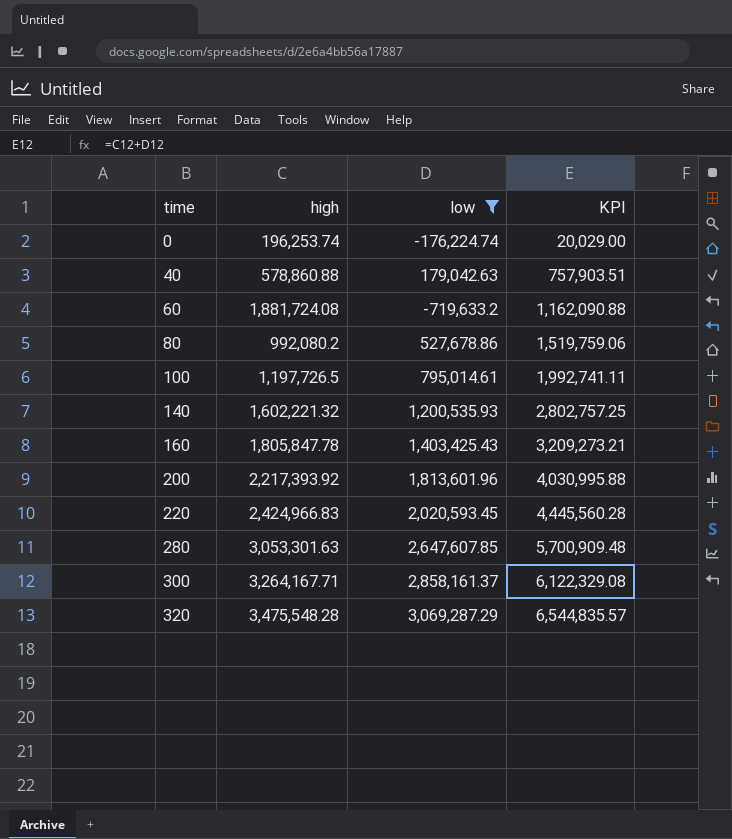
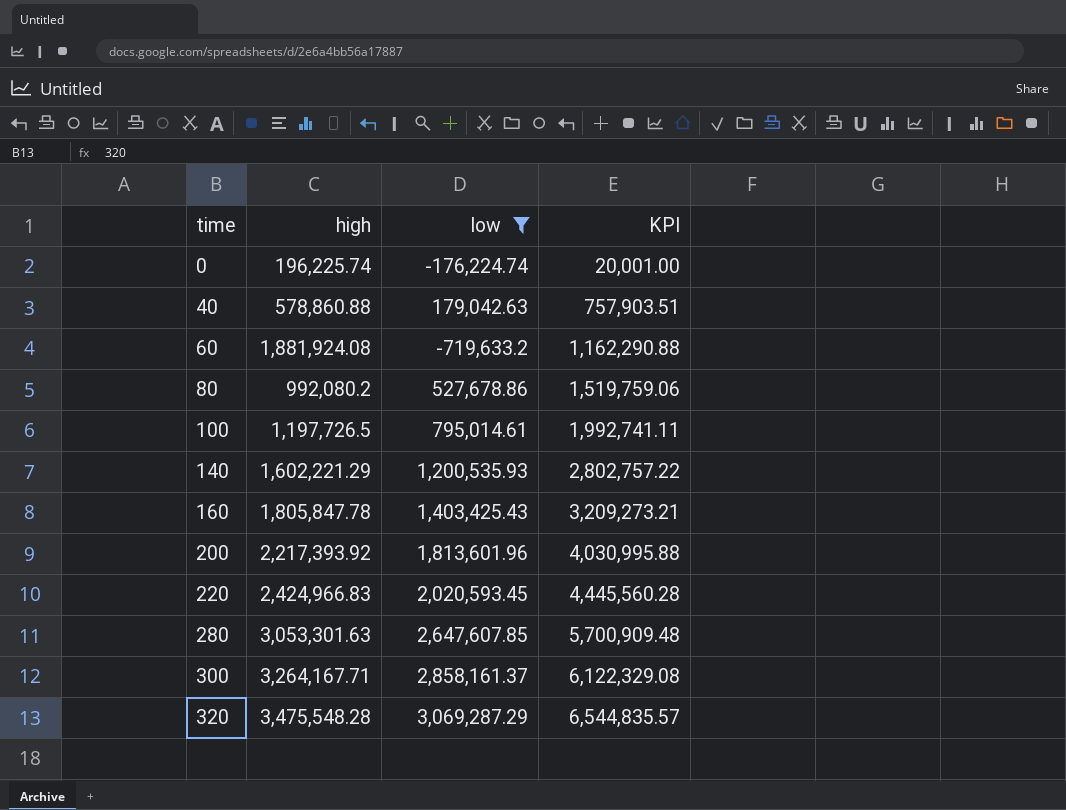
0 | high: 196,253.74 -> 196,225.74
0 | KPI: 20,029.00 -> 20,001.00
60 | high: 1,881,724.08 -> 1,881,924.08
60 | KPI: 1,162,090.88 -> 1,162,290.88
140 | high: 1,602,221.32 -> 1,602,221.29
140 | KPI: 2,802,757.25 -> 2,802,757.22

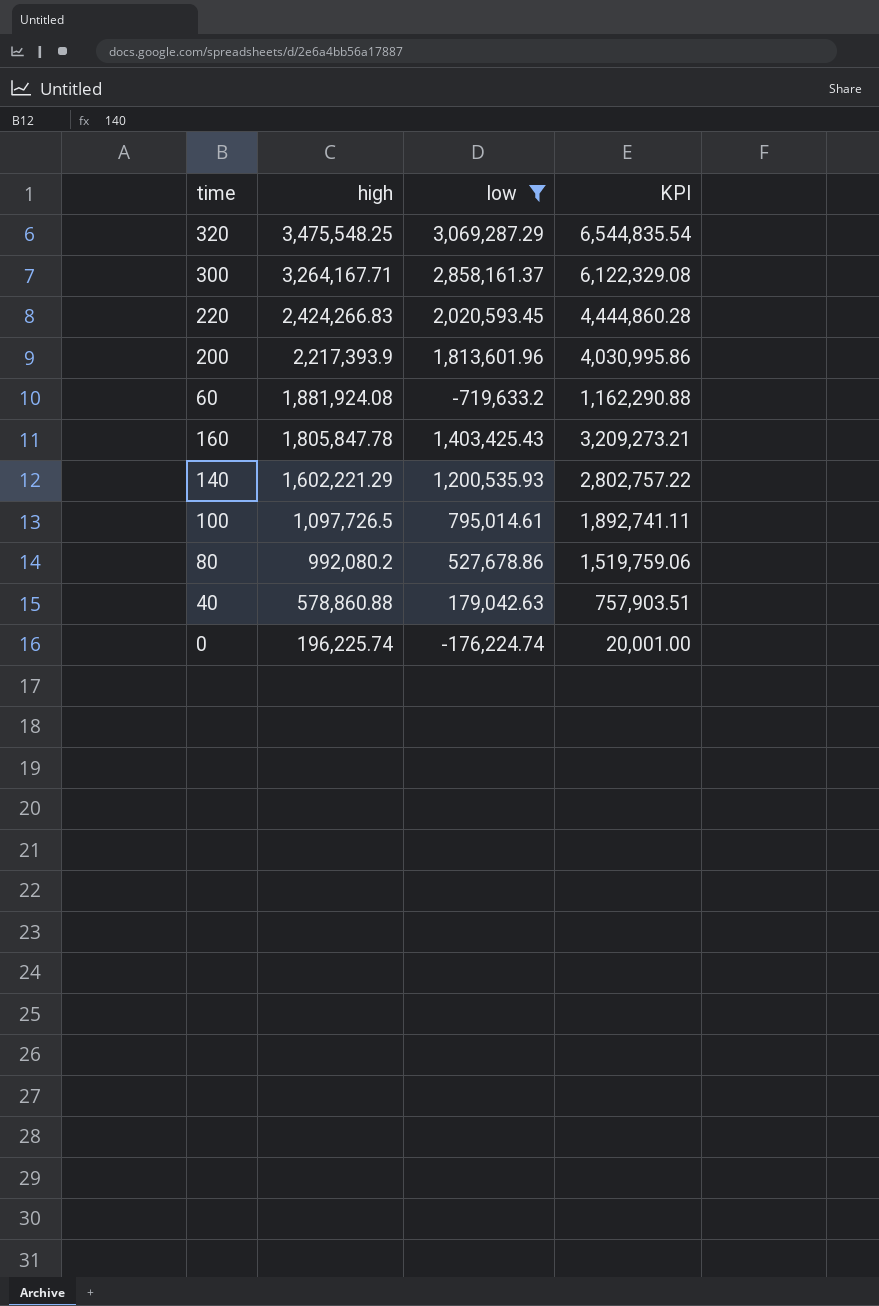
row order: time ascending -> high descending
row 280: 3,053,301.63 | 2,647,607.85 | 5,700,909.48 -> none
320 | high: 3,475,548.28 -> 3,475,548.25
320 | KPI: 6,544,835.57 -> 6,544,835.54
220 | high: 2,424,966.83 -> 2,424,266.83
220 | KPI: 4,445,560.28 -> 4,444,860.28
200 | high: 2,217,393.92 -> 2,217,393.9
200 | KPI: 4,030,995.88 -> 4,030,995.86
100 | high: 1,197,726.5 -> 1,097,726.5
100 | KPI: 1,992,741.11 -> 1,892,741.11

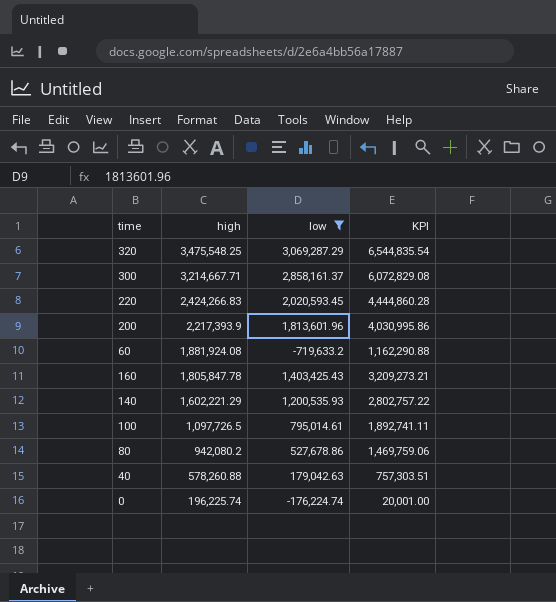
300 | high: 3,264,167.71 -> 3,214,667.71
300 | KPI: 6,122,329.08 -> 6,072,829.08
80 | high: 992,080.2 -> 942,080.2
80 | KPI: 1,519,759.06 -> 1,469,759.06
40 | high: 578,860.88 -> 578,260.88
40 | KPI: 757,903.51 -> 757,303.51

